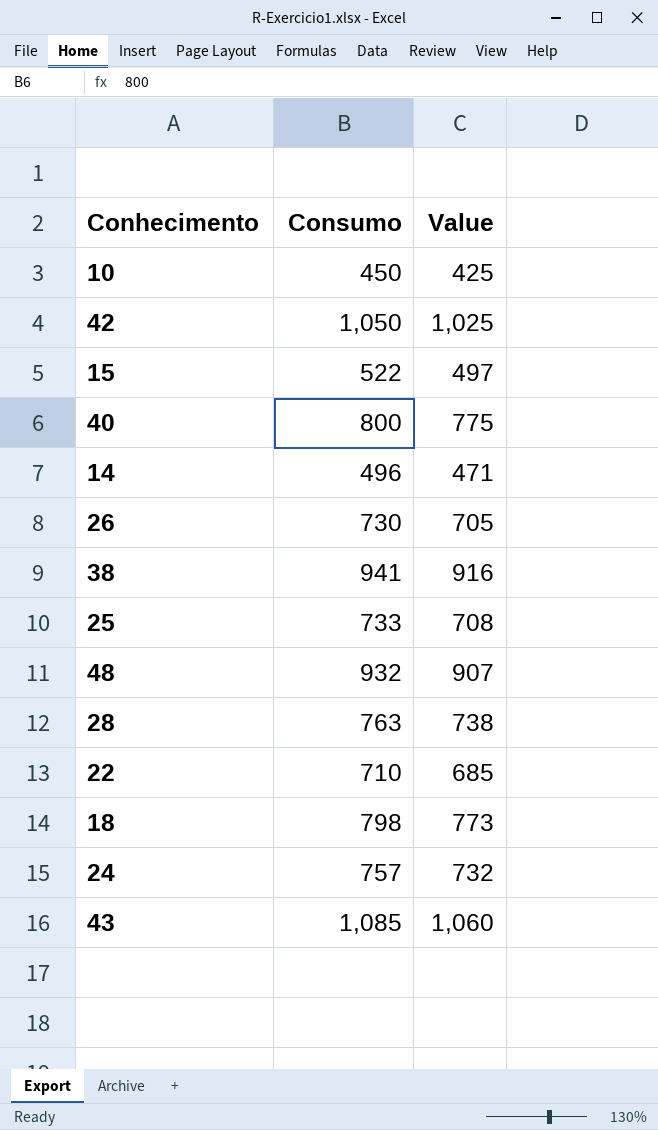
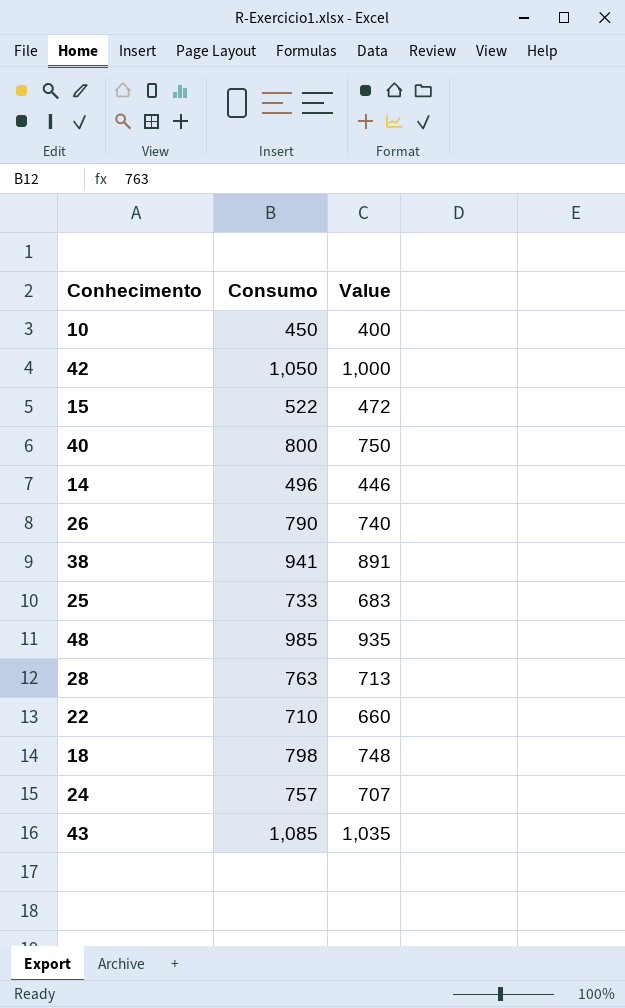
column Value | formula: [Consumo] - 25 -> [Consumo] - 50
26 | Consumo: 730 -> 790
48 | Consumo: 932 -> 985

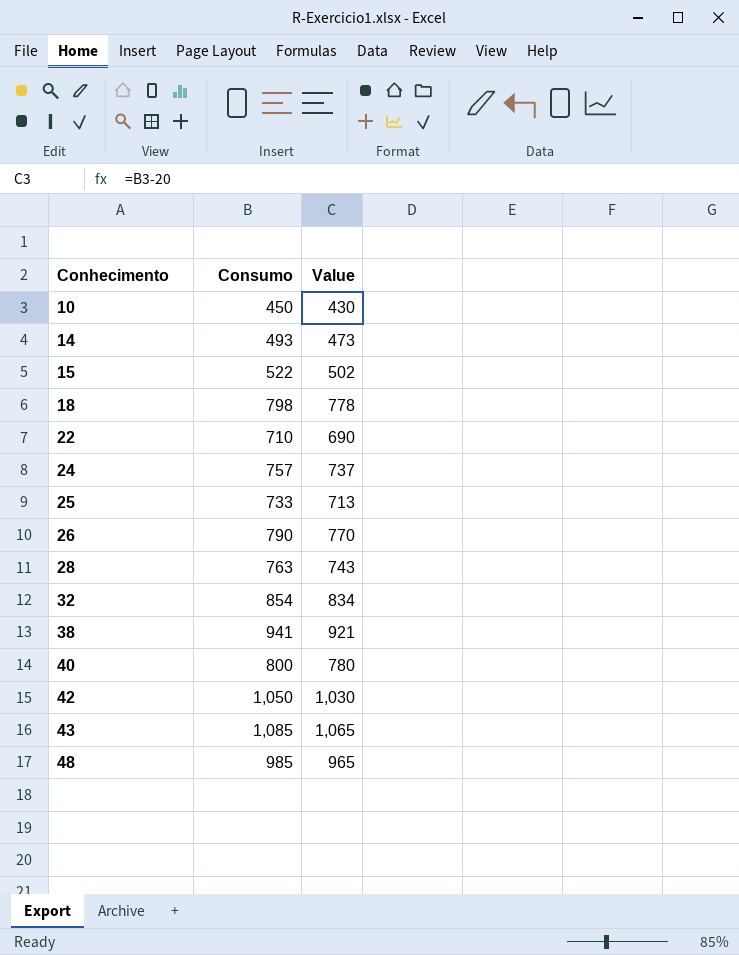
row order: none -> Conhecimento ascending
column Value | formula: [Consumo] - 50 -> [Consumo] - 20
14 | Consumo: 496 -> 493
row 32: none -> 854 | 834

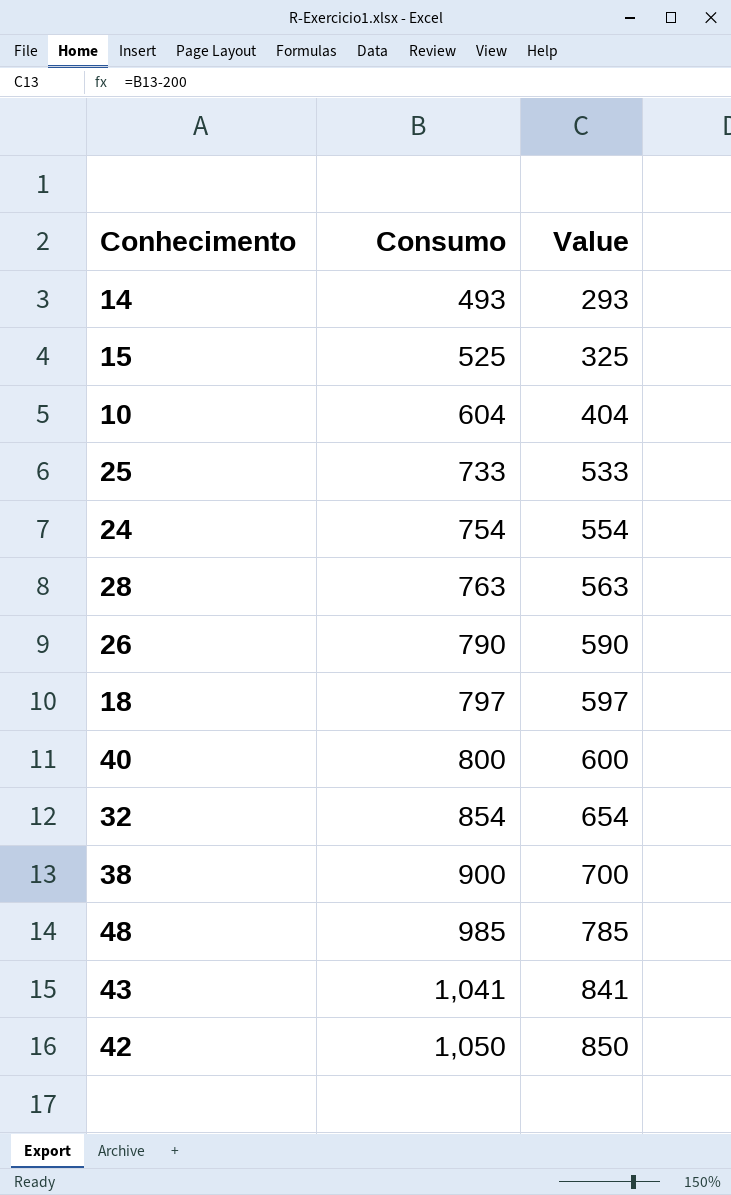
row order: Conhecimento ascending -> Consumo ascending
column Value | formula: [Consumo] - 20 -> [Consumo] - 200
row 22: 710 | 690 -> none
15 | Consumo: 522 -> 525
10 | Consumo: 450 -> 604
24 | Consumo: 757 -> 754
18 | Consumo: 798 -> 797
38 | Consumo: 941 -> 900
43 | Consumo: 1,085 -> 1,041

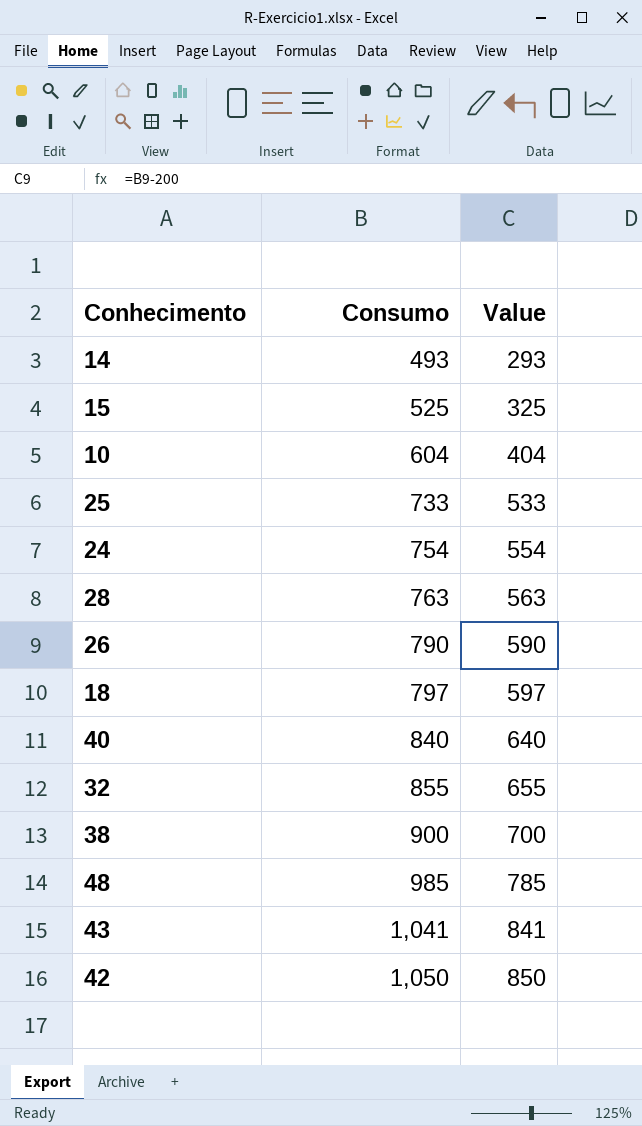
40 | Consumo: 800 -> 840
40 | Value: 600 -> 640
32 | Consumo: 854 -> 855
32 | Value: 654 -> 655

